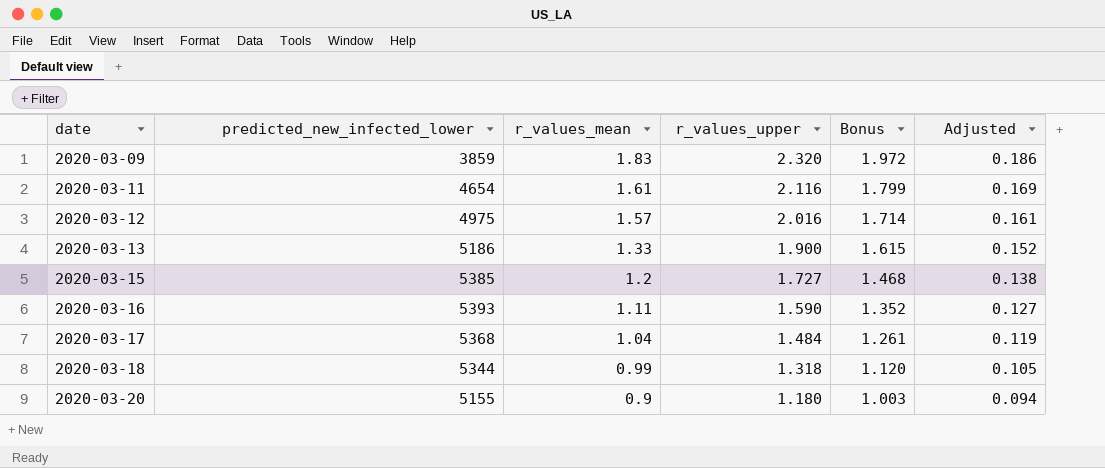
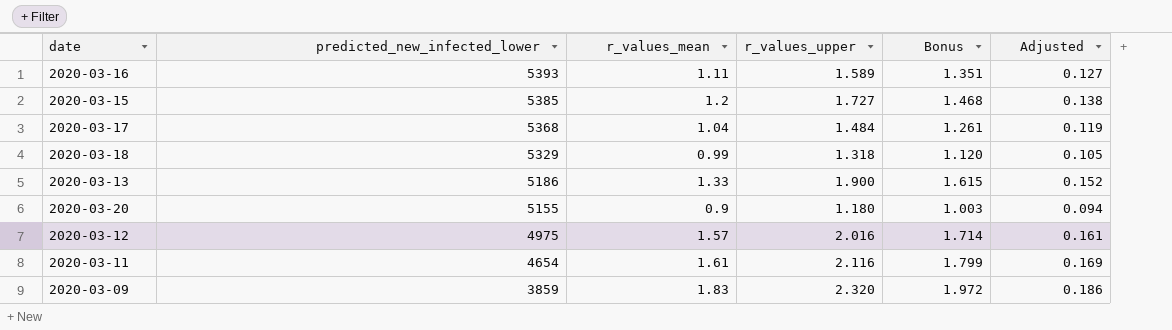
row order: date ascending -> predicted_new_infected_lower descending
2020-03-16 | r_values_upper: 1.590 -> 1.589
2020-03-16 | Bonus: 1.352 -> 1.351
2020-03-18 | predicted_new_infected_lower: 5344 -> 5329

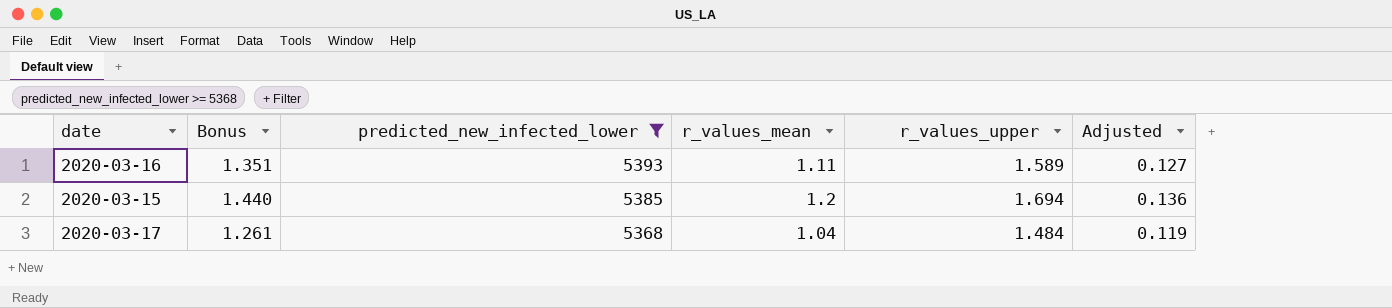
filter: none -> predicted_new_infected_lower >= 5368
column Bonus | position: 5 -> 2
2020-03-15 | Bonus: 1.468 -> 1.440
2020-03-15 | r_values_upper: 1.727 -> 1.694
2020-03-15 | Adjusted: 0.138 -> 0.136

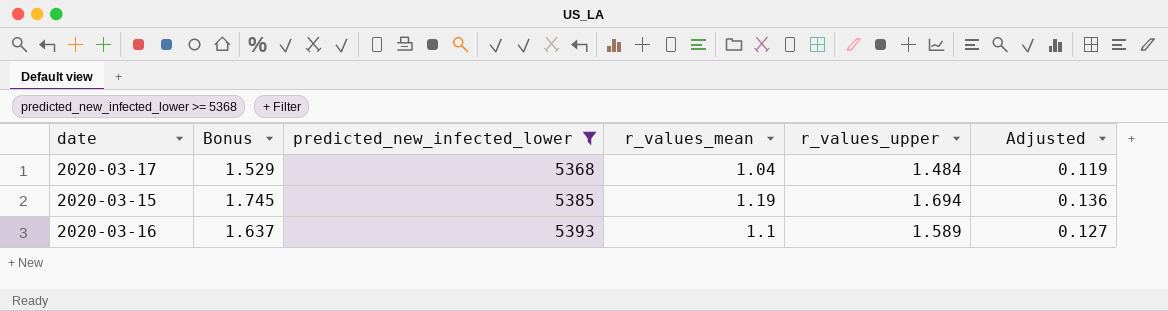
row order: predicted_new_infected_lower descending -> predicted_new_infected_lower ascending
column Bonus | formula: [r_values_upper] * 0.85 -> [r_values_upper] * 1.03
2020-03-15 | r_values_mean: 1.2 -> 1.19
2020-03-16 | r_values_mean: 1.11 -> 1.1

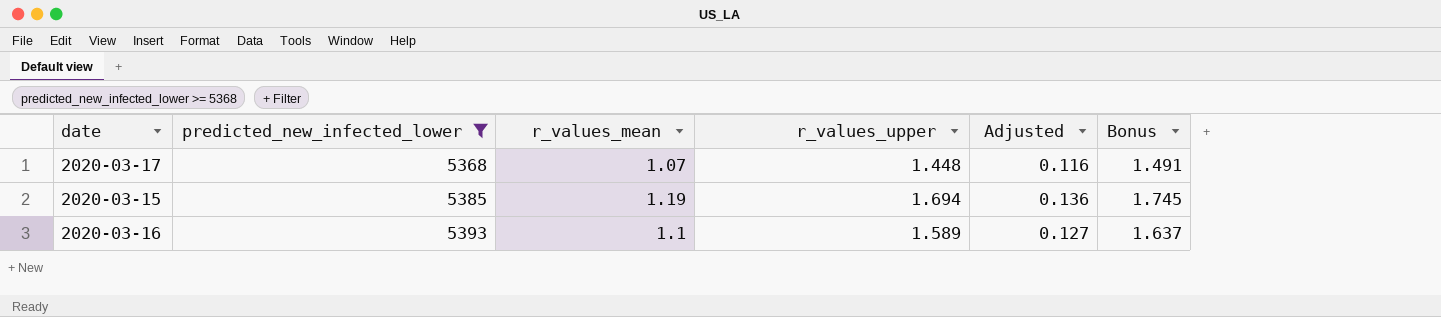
column Bonus | position: 2 -> 6
2020-03-17 | r_values_mean: 1.04 -> 1.07
2020-03-17 | r_values_upper: 1.484 -> 1.448
2020-03-17 | Adjusted: 0.119 -> 0.116
2020-03-17 | Bonus: 1.529 -> 1.491

